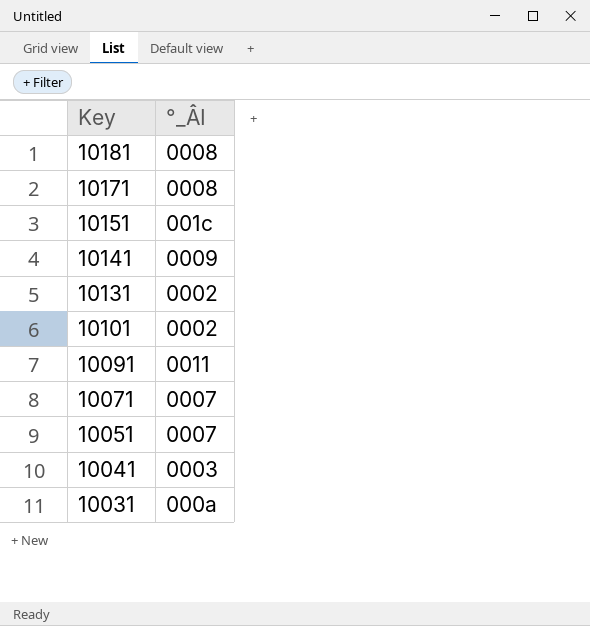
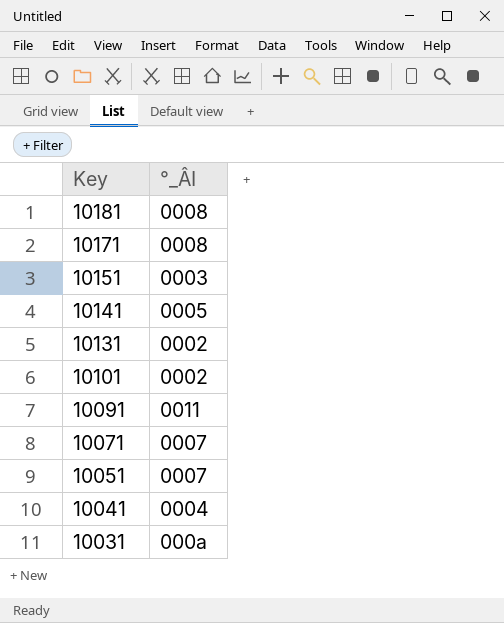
10151 | °_ÂI: 001c -> 0003
10141 | °_ÂI: 0009 -> 0005
10041 | °_ÂI: 0003 -> 0004

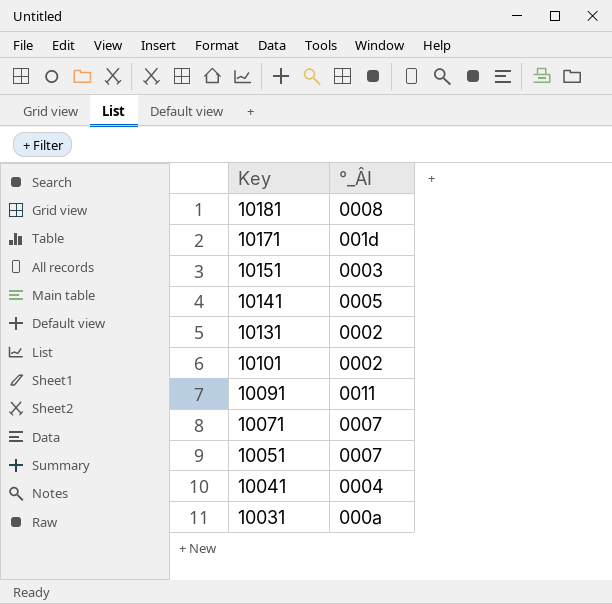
10171 | °_ÂI: 0008 -> 001d

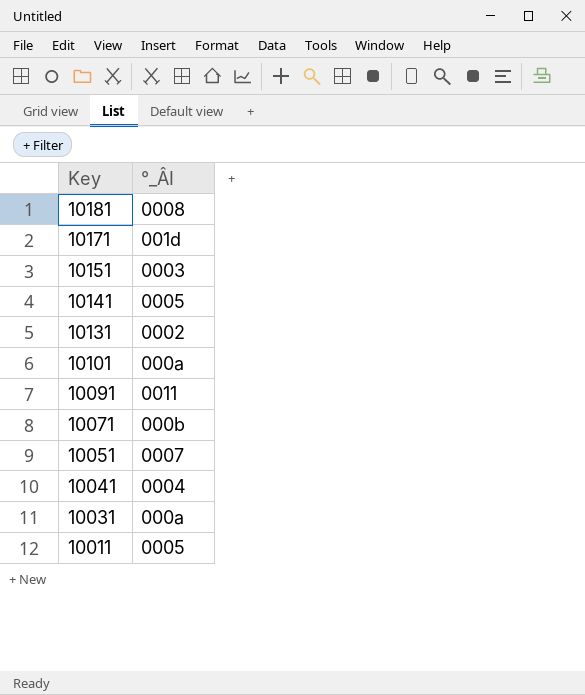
10101 | °_ÂI: 0002 -> 000a
10071 | °_ÂI: 0007 -> 000b
row 10011: none -> 0005

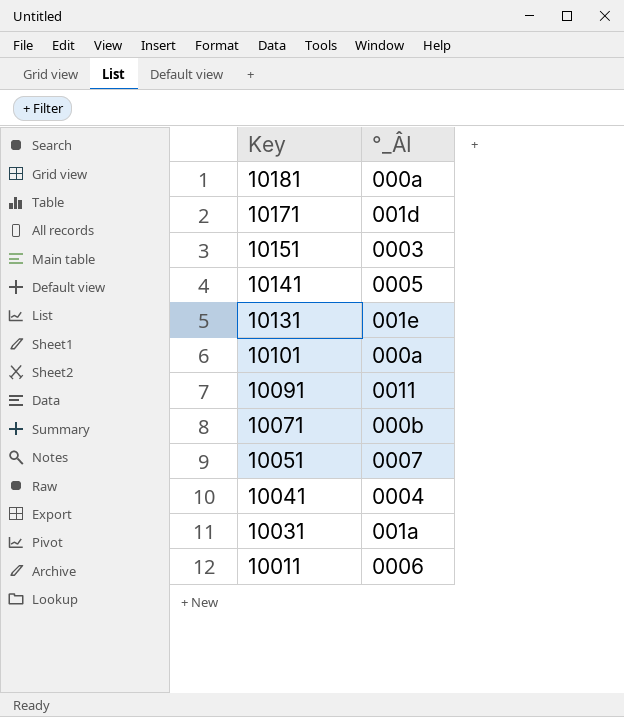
10181 | °_ÂI: 0008 -> 000a
10131 | °_ÂI: 0002 -> 001e
10031 | °_ÂI: 000a -> 001a
10011 | °_ÂI: 0005 -> 0006

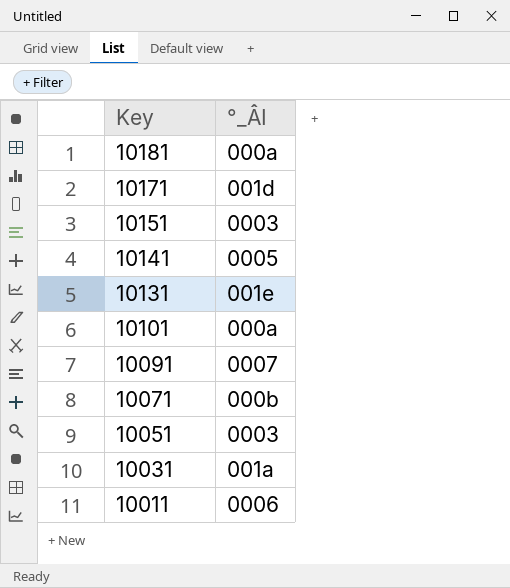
row 10041: 0004 -> none
10091 | °_ÂI: 0011 -> 0007
10051 | °_ÂI: 0007 -> 0003

